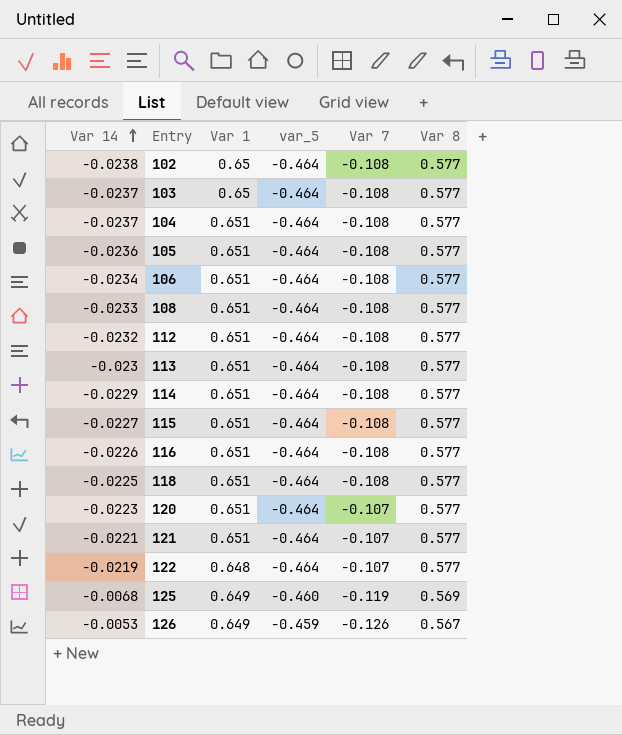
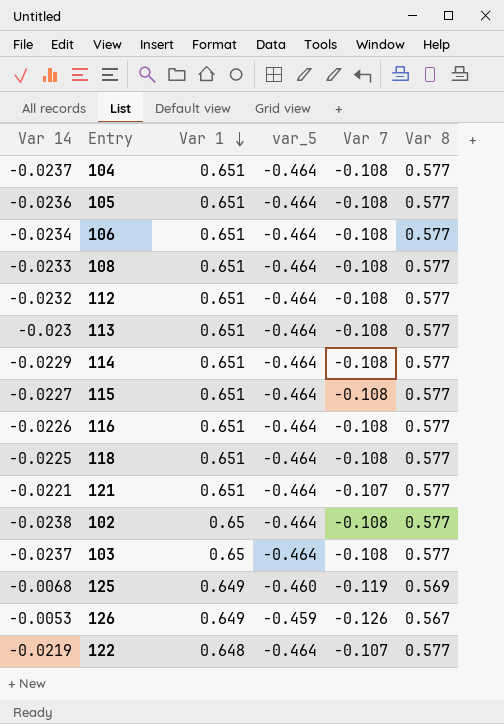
row order: Var 14 ascending -> Var 1 descending
row 120: -0.0223 | 0.651 | -0.464 | -0.107 | 0.577 -> none

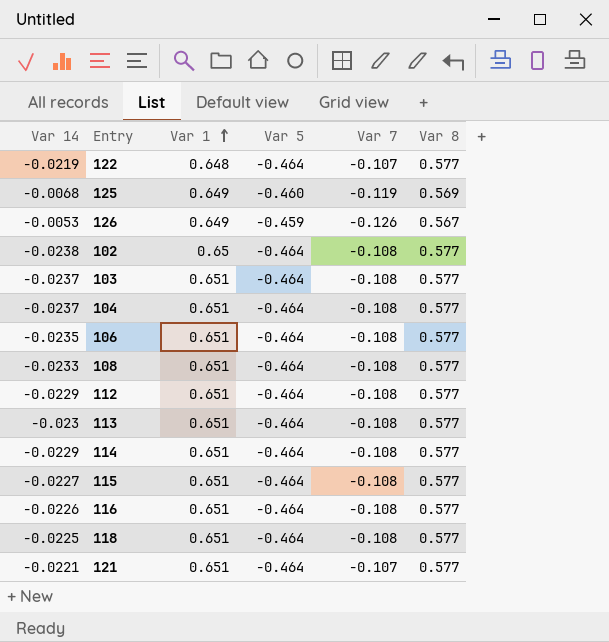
row order: Var 1 descending -> Var 1 ascending
column name: var_5 -> Var 5
row 105: -0.0236 | 0.651 | -0.464 | -0.108 | 0.577 -> none
103 | Var 1: 0.65 -> 0.651
106 | Var 14: -0.0234 -> -0.0235
112 | Var 14: -0.0232 -> -0.0229

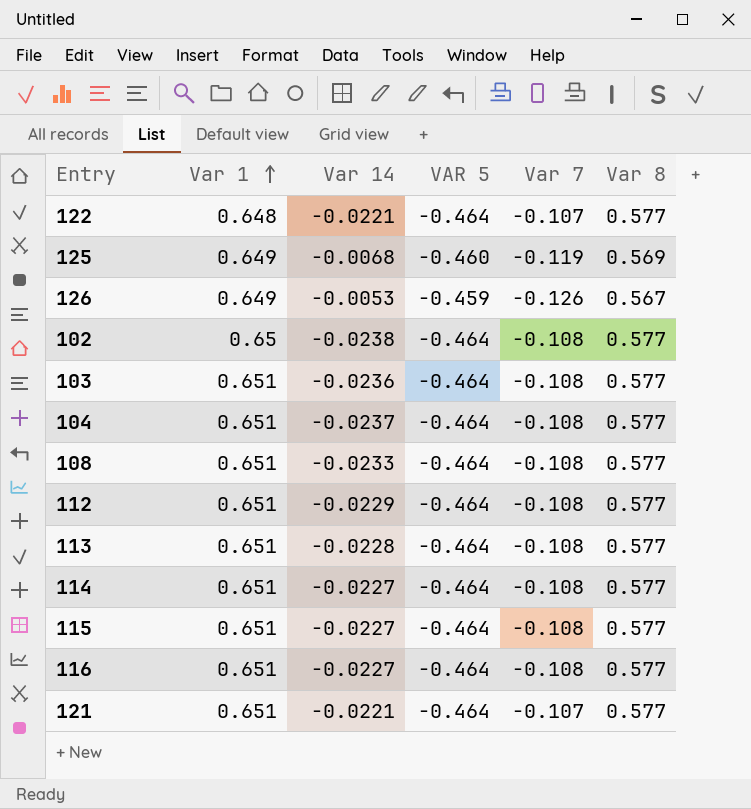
column Var 14 | position: 1 -> 3
column name: Var 5 -> VAR 5
row 106: -0.0235 | 0.651 | -0.464 | -0.108 | 0.577 -> none
row 118: -0.0225 | 0.651 | -0.464 | -0.108 | 0.577 -> none
122 | Var 14: -0.0219 -> -0.0221
103 | Var 14: -0.0237 -> -0.0236
113 | Var 14: -0.023 -> -0.0228
114 | Var 14: -0.0229 -> -0.0227
116 | Var 14: -0.0226 -> -0.0227

